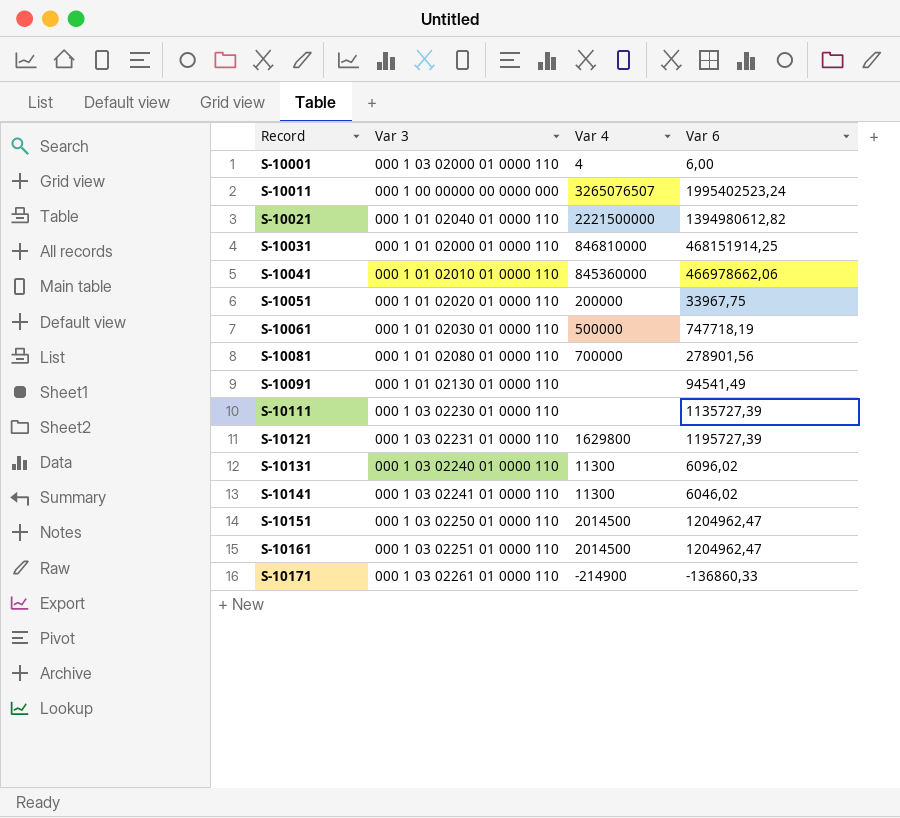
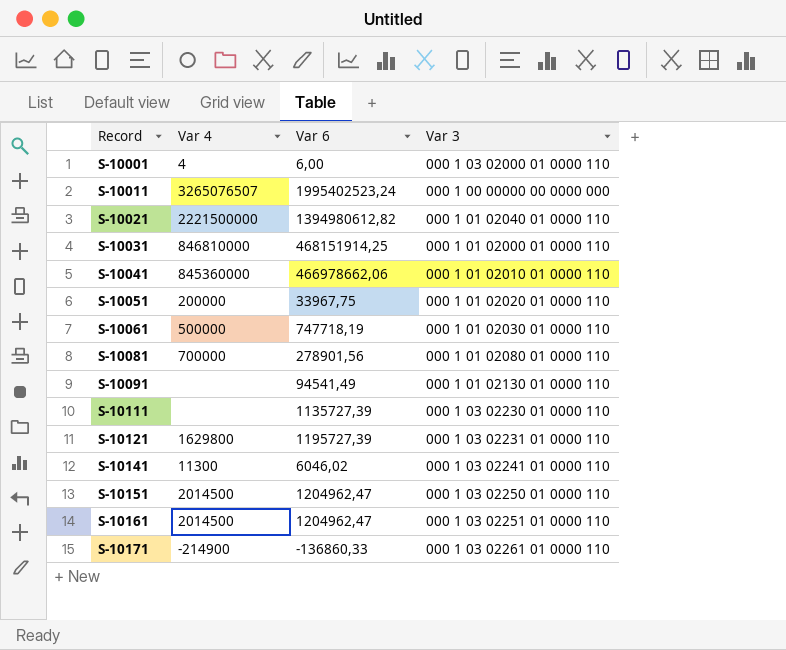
column Var 3 | position: 2 -> 4
row S-10131: 000 1 03 02240 01 0000 110 | 11300 | 6096,02 -> none

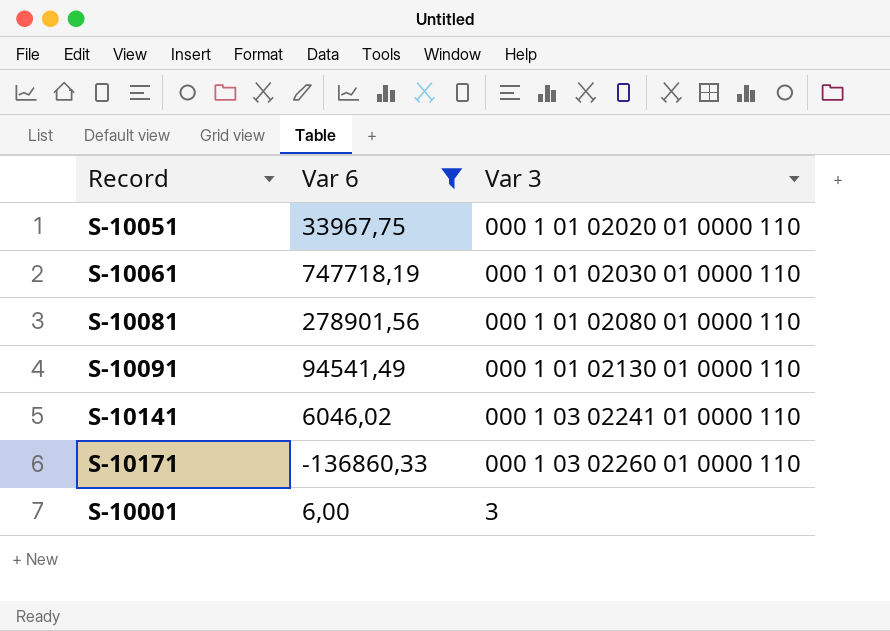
filter: none -> Var 6 <= 747718,19
row order: Record ascending -> Var 3 ascending
column Var 4 | position: 2 -> none
S-10171 | Var 3: 000 1 03 02261 01 0000 110 -> 000 1 03 02260 01 0000 110
S-10001 | Var 3: 000 1 03 02000 01 0000 110 -> 3

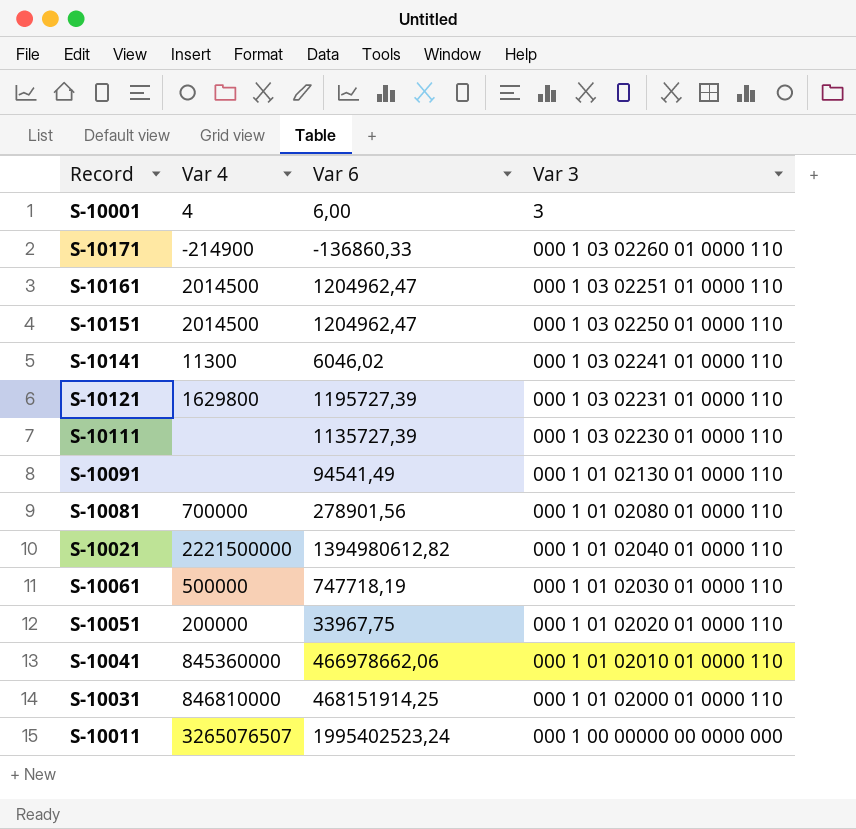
filter: Var 6 <= 747718,19 -> none
row order: Var 3 ascending -> Var 3 descending
column Var 4 | position: none -> 2

